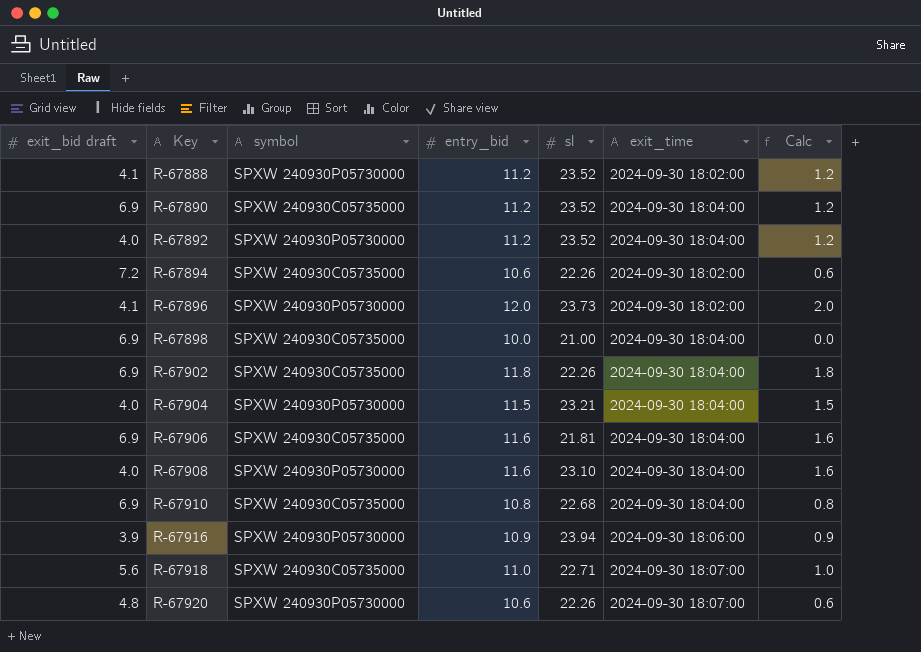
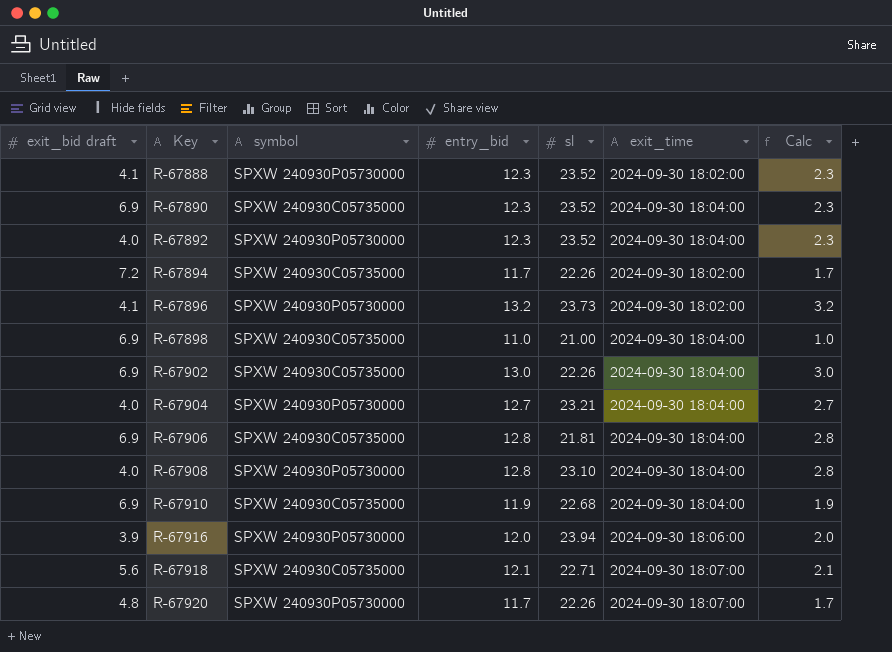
R-67888 | entry_bid: 11.2 -> 12.3
R-67888 | Calc: 1.2 -> 2.3
R-67890 | entry_bid: 11.2 -> 12.3
R-67890 | Calc: 1.2 -> 2.3
R-67892 | entry_bid: 11.2 -> 12.3
R-67892 | Calc: 1.2 -> 2.3
R-67894 | entry_bid: 10.6 -> 11.7
R-67894 | Calc: 0.6 -> 1.7
R-67896 | entry_bid: 12.0 -> 13.2
R-67896 | Calc: 2.0 -> 3.2
R-67898 | entry_bid: 10.0 -> 11.0
R-67898 | Calc: 0.0 -> 1.0
R-67902 | entry_bid: 11.8 -> 13.0
R-67902 | Calc: 1.8 -> 3.0
R-67904 | entry_bid: 11.5 -> 12.7
R-67904 | Calc: 1.5 -> 2.7
R-67906 | entry_bid: 11.6 -> 12.8
R-67906 | Calc: 1.6 -> 2.8
R-67908 | entry_bid: 11.6 -> 12.8
R-67908 | Calc: 1.6 -> 2.8
R-67910 | entry_bid: 10.8 -> 11.9
R-67910 | Calc: 0.8 -> 1.9
R-67916 | entry_bid: 10.9 -> 12.0
R-67916 | Calc: 0.9 -> 2.0
R-67918 | entry_bid: 11.0 -> 12.1
R-67918 | Calc: 1.0 -> 2.1
R-67920 | entry_bid: 10.6 -> 11.7
R-67920 | Calc: 0.6 -> 1.7

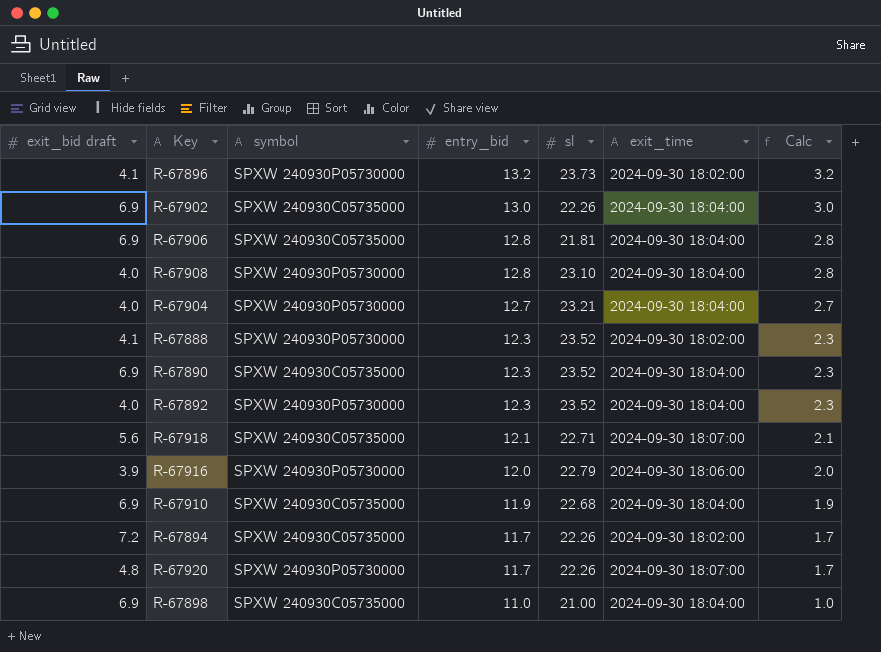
row order: Key ascending -> entry_bid descending
R-67916 | sl: 23.94 -> 22.79

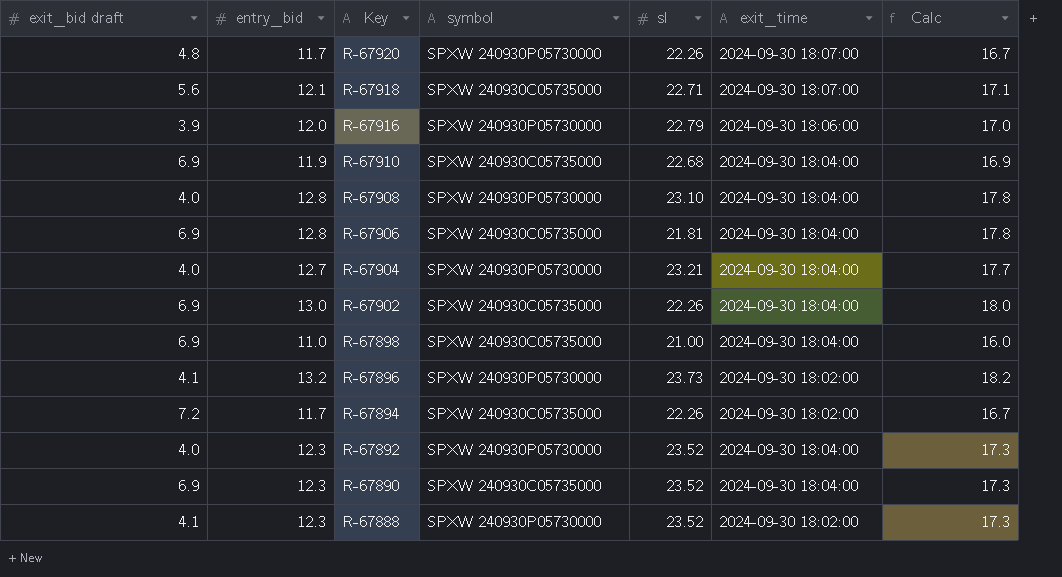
row order: entry_bid descending -> Key descending
column entry_bid | position: 4 -> 2
column Calc | formula: [entry_bid] - 10 -> [entry_bid] + 5

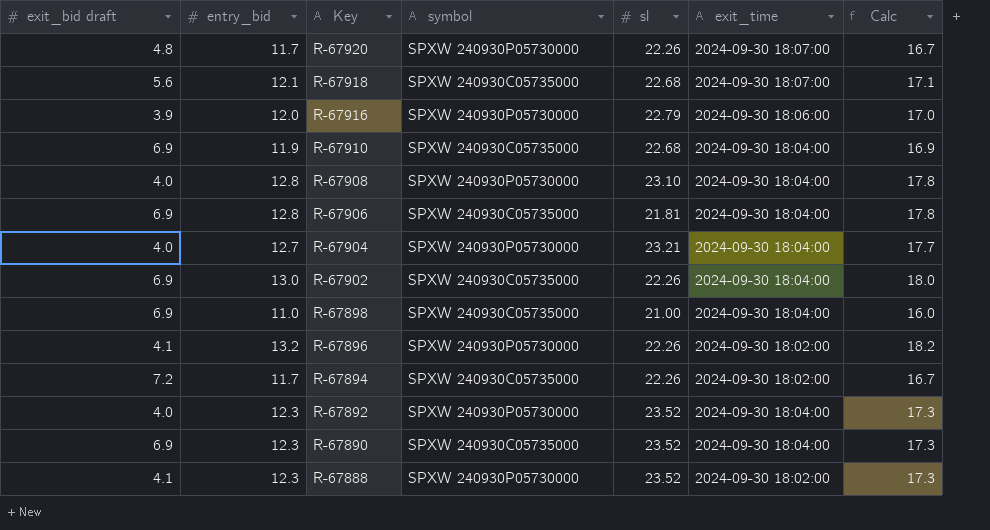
R-67918 | sl: 22.71 -> 22.68
R-67896 | sl: 23.73 -> 22.26

